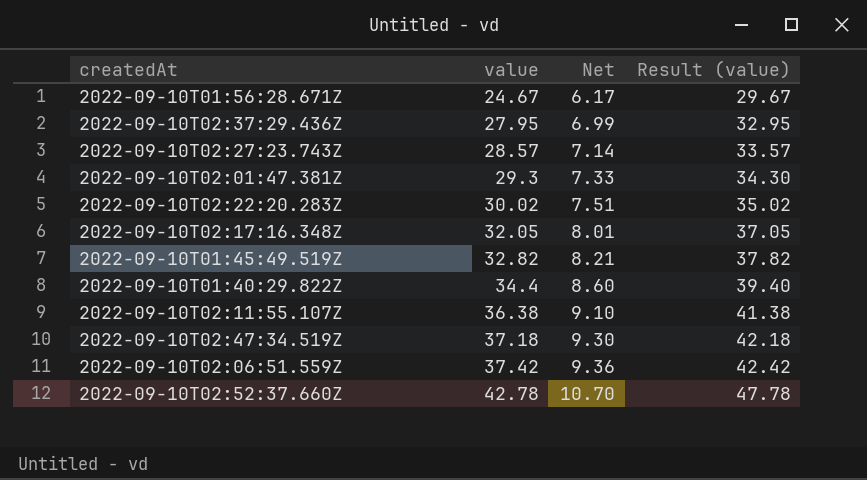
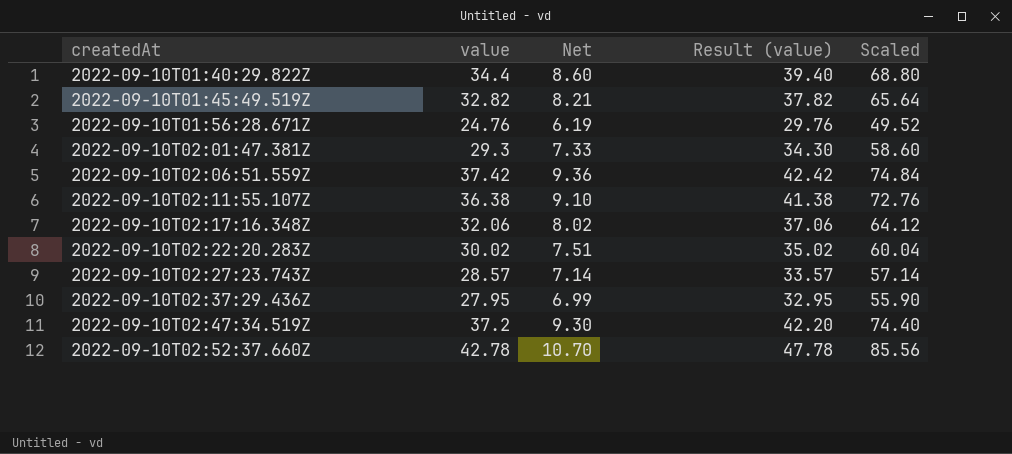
row order: value ascending -> createdAt ascending
column Scaled | formula: none -> [value] * 2
2022-09-10T01:56:28.671Z | value: 24.67 -> 24.76
2022-09-10T01:56:28.671Z | Net: 6.17 -> 6.19
2022-09-10T01:56:28.671Z | Result (value): 29.67 -> 29.76
2022-09-10T02:17:16.348Z | value: 32.05 -> 32.06
2022-09-10T02:17:16.348Z | Net: 8.01 -> 8.02
2022-09-10T02:17:16.348Z | Result (value): 37.05 -> 37.06
2022-09-10T02:47:34.519Z | value: 37.18 -> 37.2
2022-09-10T02:47:34.519Z | Result (value): 42.18 -> 42.20

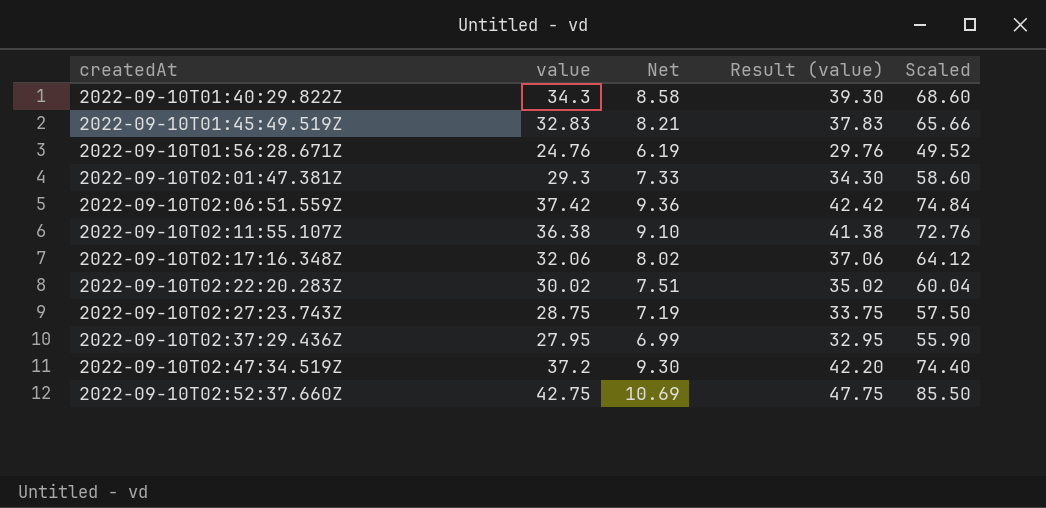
2022-09-10T01:40:29.822Z | value: 34.4 -> 34.3
2022-09-10T01:40:29.822Z | Net: 8.60 -> 8.58
2022-09-10T01:40:29.822Z | Result (value): 39.40 -> 39.30
2022-09-10T01:40:29.822Z | Scaled: 68.80 -> 68.60
2022-09-10T01:45:49.519Z | value: 32.82 -> 32.83
2022-09-10T01:45:49.519Z | Result (value): 37.82 -> 37.83
2022-09-10T01:45:49.519Z | Scaled: 65.64 -> 65.66
2022-09-10T02:27:23.743Z | value: 28.57 -> 28.75
2022-09-10T02:27:23.743Z | Net: 7.14 -> 7.19
2022-09-10T02:27:23.743Z | Result (value): 33.57 -> 33.75
2022-09-10T02:27:23.743Z | Scaled: 57.14 -> 57.50
2022-09-10T02:52:37.660Z | value: 42.78 -> 42.75
2022-09-10T02:52:37.660Z | Net: 10.70 -> 10.69
2022-09-10T02:52:37.660Z | Result (value): 47.78 -> 47.75
2022-09-10T02:52:37.660Z | Scaled: 85.56 -> 85.50

